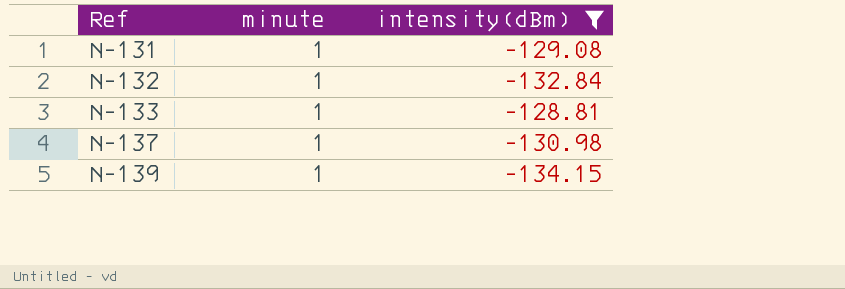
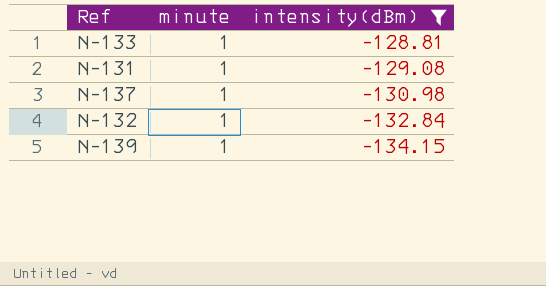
row order: Ref ascending -> intensity(dBm) descending

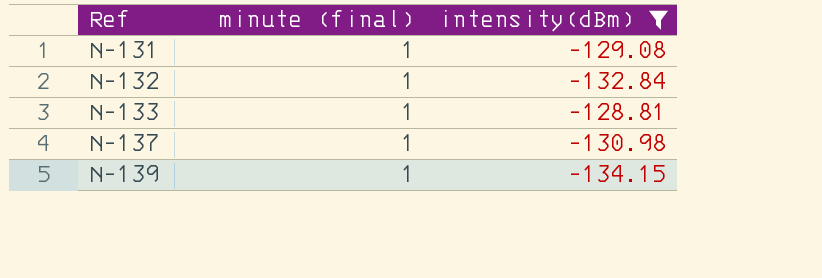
row order: intensity(dBm) descending -> Ref ascending
column name: minute -> minute (final)

